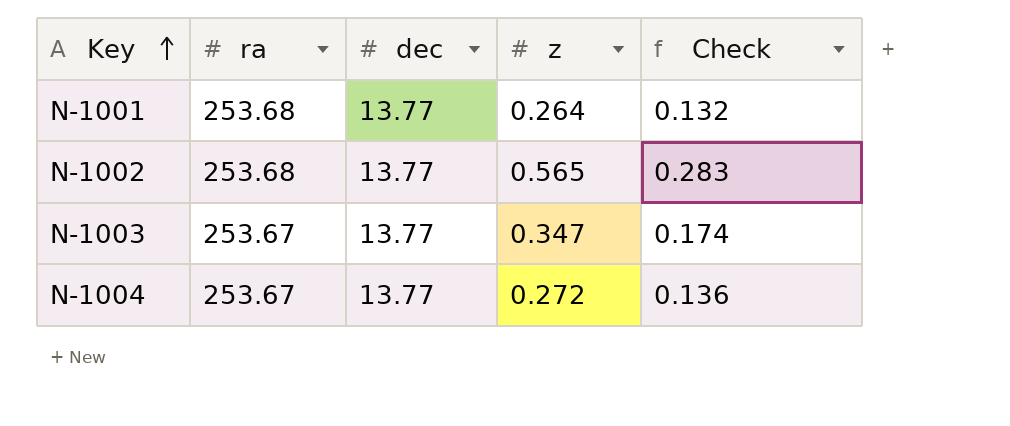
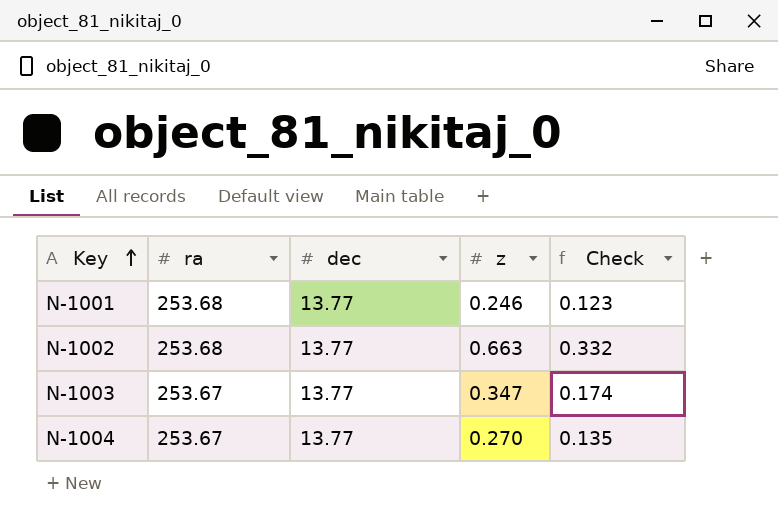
N-1001 | z: 0.264 -> 0.246
N-1001 | Check: 0.132 -> 0.123
N-1002 | z: 0.565 -> 0.663
N-1002 | Check: 0.283 -> 0.332
N-1004 | z: 0.272 -> 0.270
N-1004 | Check: 0.136 -> 0.135

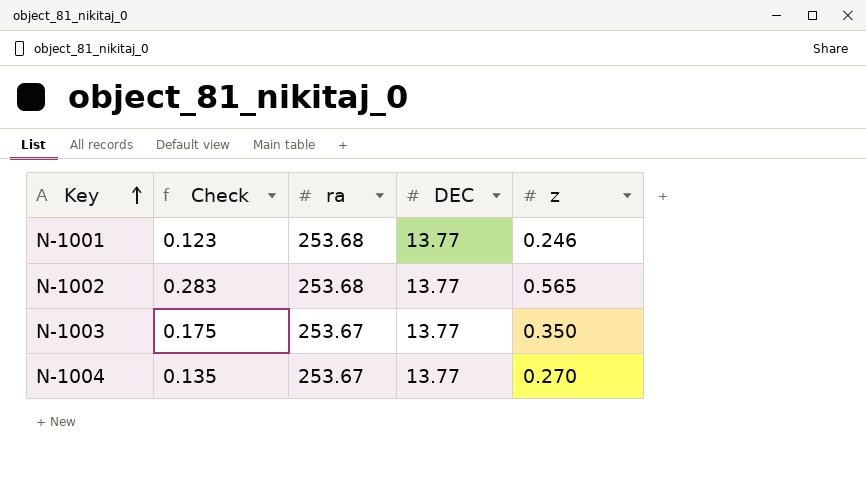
column Check | position: 5 -> 2
column name: dec -> DEC
N-1002 | Check: 0.332 -> 0.283
N-1002 | z: 0.663 -> 0.565
N-1003 | Check: 0.174 -> 0.175
N-1003 | z: 0.347 -> 0.350

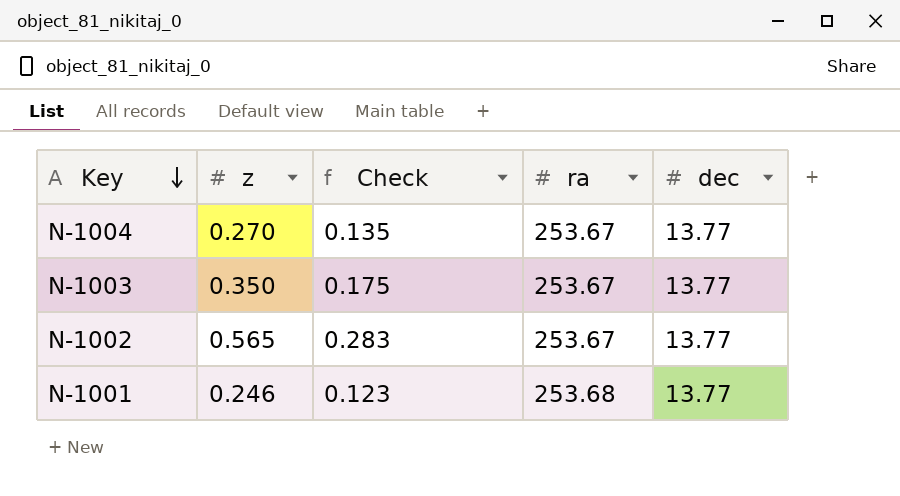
row order: Key ascending -> Key descending
column z | position: 5 -> 2
column name: DEC -> dec
N-1002 | ra: 253.68 -> 253.67

